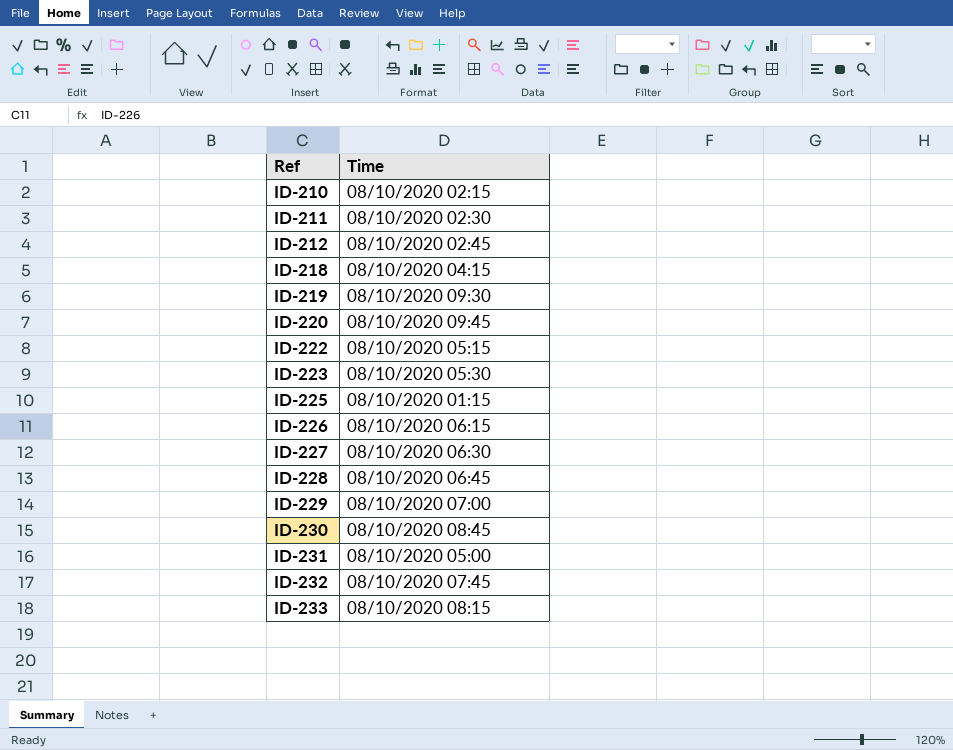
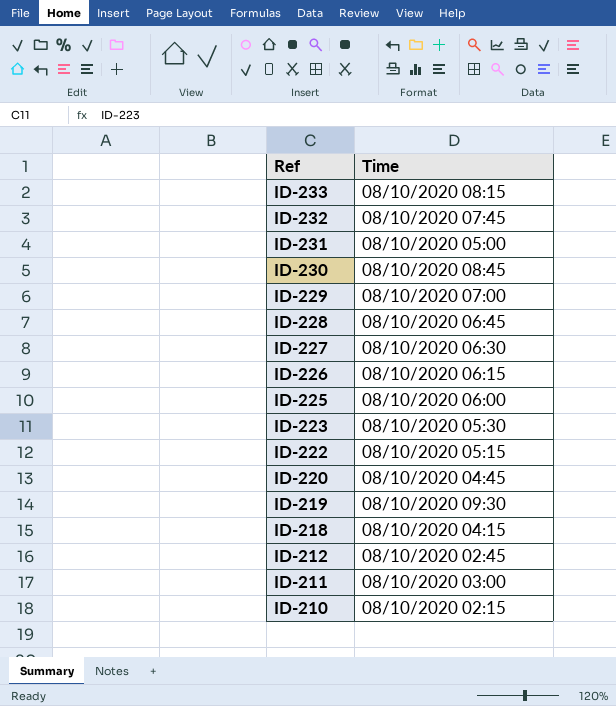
row order: Ref ascending -> Ref descending
ID-225 | Time: 08/10/2020 01:15 -> 08/10/2020 06:00
ID-220 | Time: 08/10/2020 09:45 -> 08/10/2020 04:45
ID-211 | Time: 08/10/2020 02:30 -> 08/10/2020 03:00

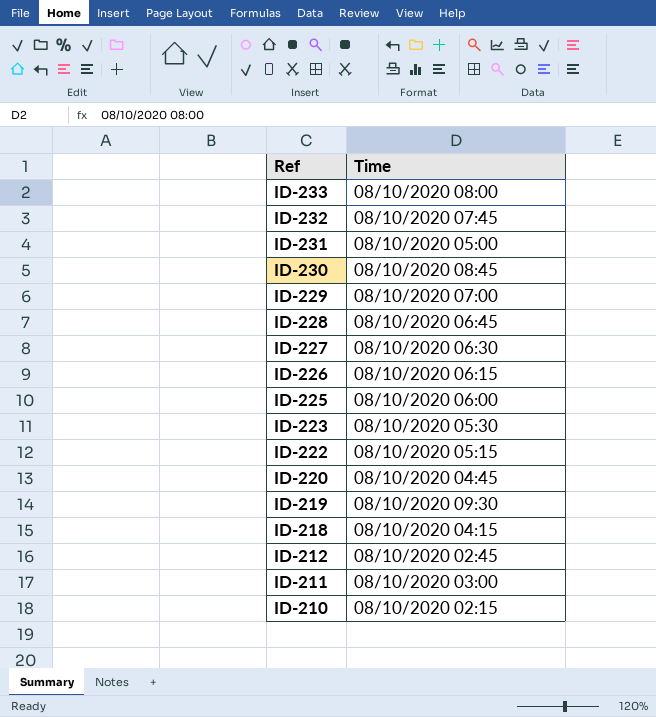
ID-233 | Time: 08/10/2020 08:15 -> 08/10/2020 08:00

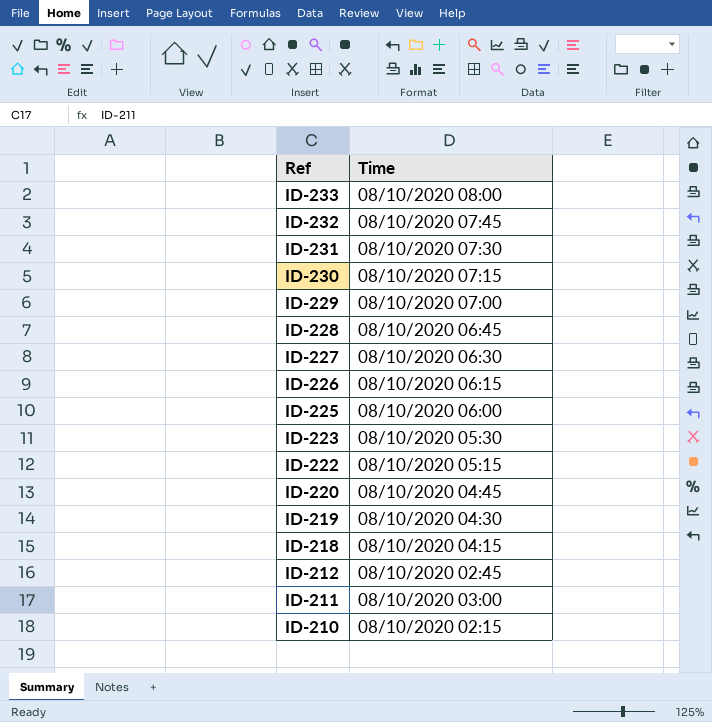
ID-231 | Time: 08/10/2020 05:00 -> 08/10/2020 07:30
ID-230 | Time: 08/10/2020 08:45 -> 08/10/2020 07:15
ID-219 | Time: 08/10/2020 09:30 -> 08/10/2020 04:30

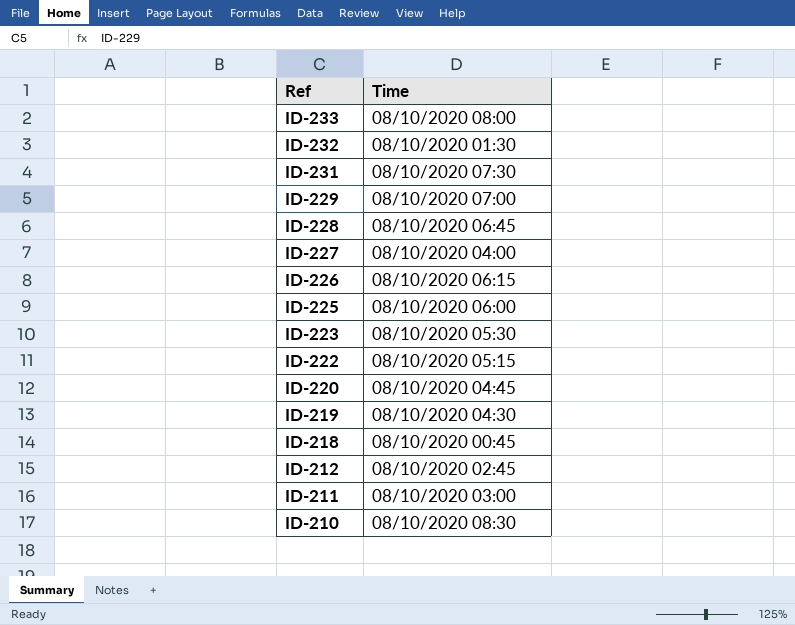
row ID-230: 08/10/2020 07:15 -> none
ID-232 | Time: 08/10/2020 07:45 -> 08/10/2020 01:30
ID-227 | Time: 08/10/2020 06:30 -> 08/10/2020 04:00
ID-218 | Time: 08/10/2020 04:15 -> 08/10/2020 00:45
ID-210 | Time: 08/10/2020 02:15 -> 08/10/2020 08:30

